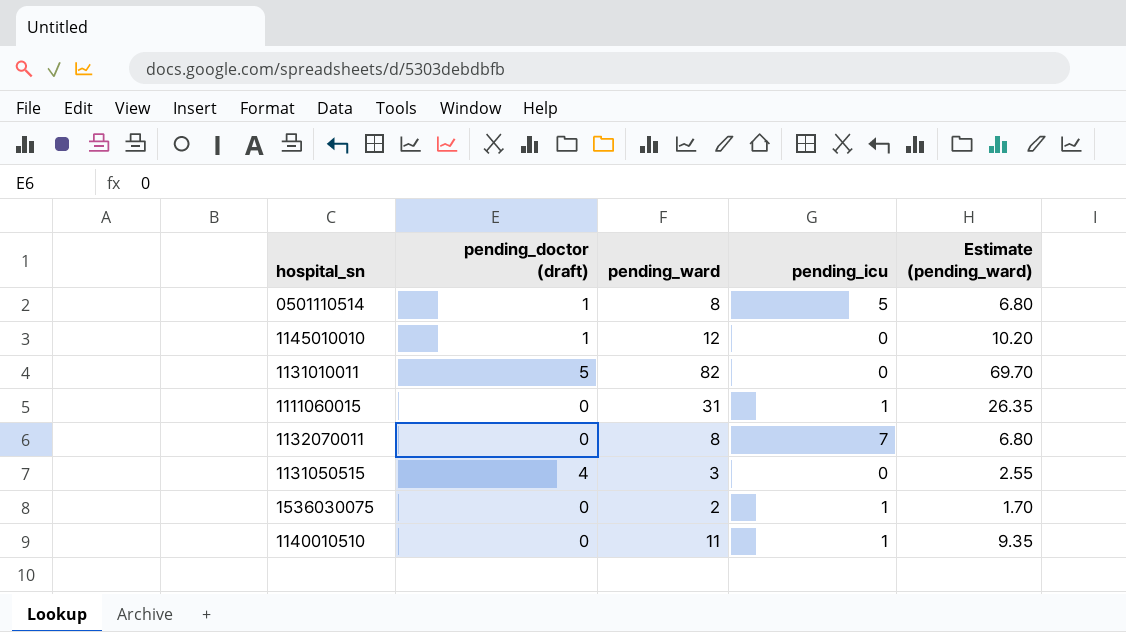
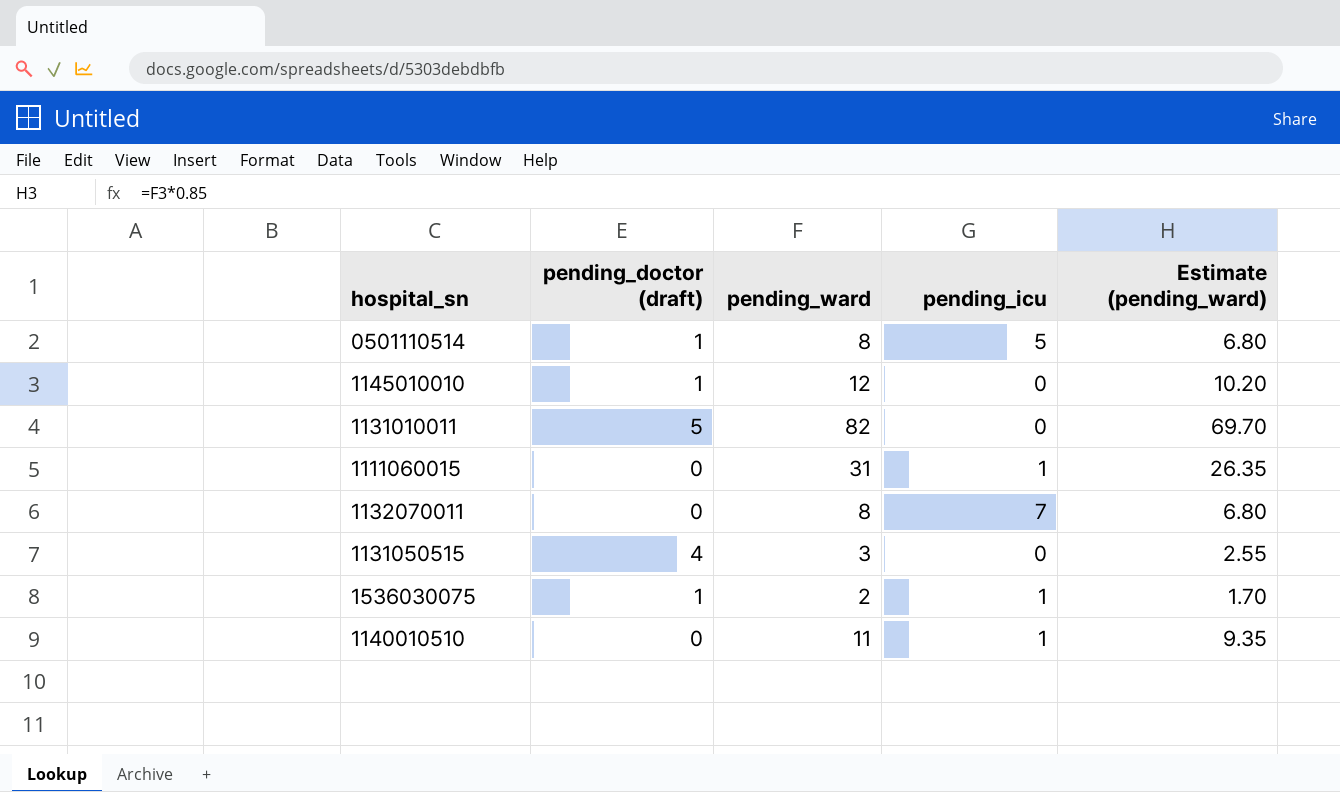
1536030075 | pending_doctor (draft): 0 -> 1

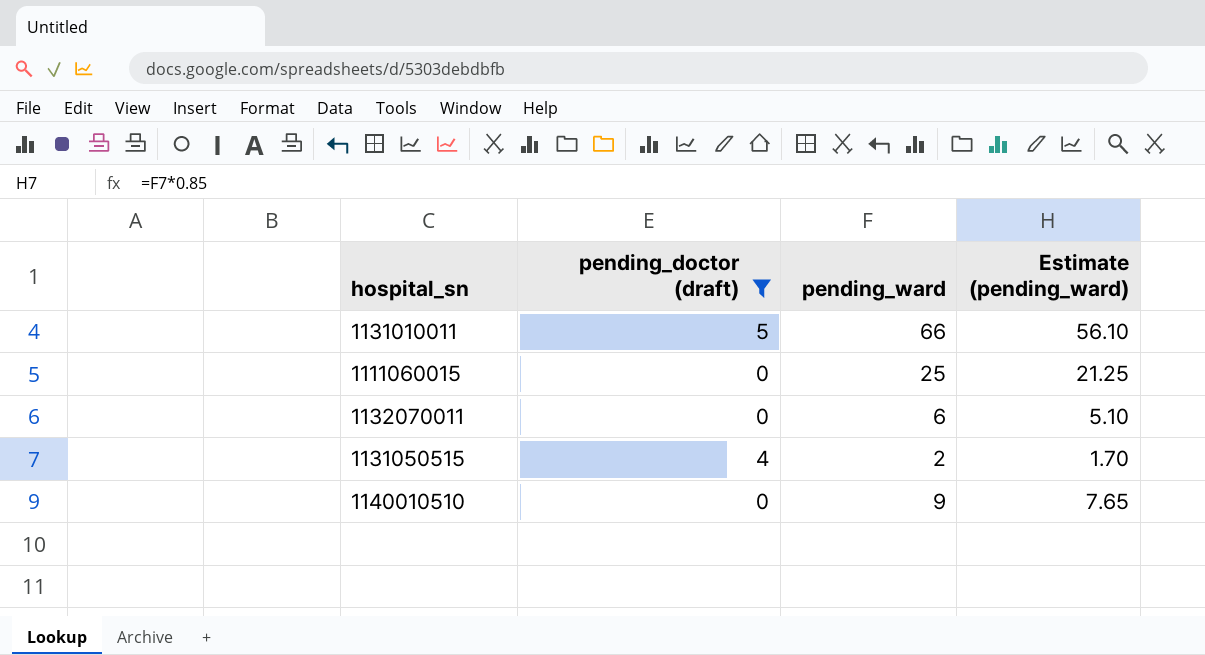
filter: none -> pending_doctor (draft) != 1
column pending_icu | position: 4 -> none
1131010011 | pending_ward: 82 -> 66
1131010011 | Estimate (pending_ward): 69.70 -> 56.10
1111060015 | pending_ward: 31 -> 25
1111060015 | Estimate (pending_ward): 26.35 -> 21.25
1132070011 | pending_ward: 8 -> 6
1132070011 | Estimate (pending_ward): 6.80 -> 5.10
1131050515 | pending_ward: 3 -> 2
1131050515 | Estimate (pending_ward): 2.55 -> 1.70
1140010510 | pending_ward: 11 -> 9
1140010510 | Estimate (pending_ward): 9.35 -> 7.65

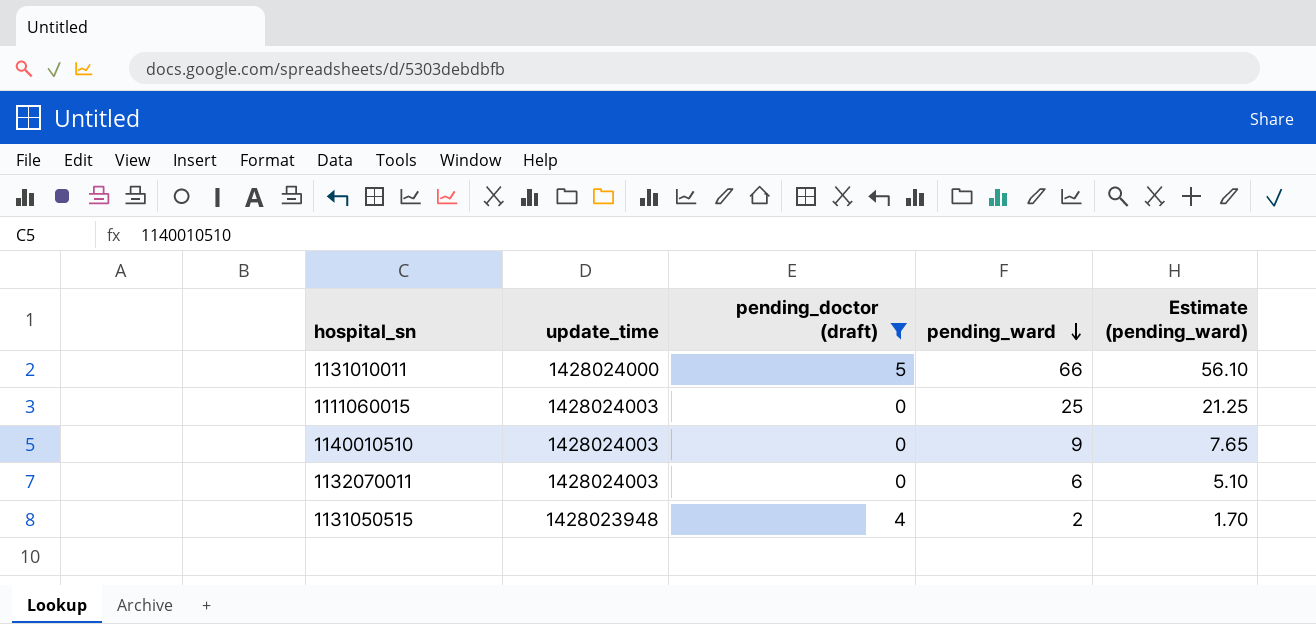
row order: none -> pending_ward descending
column update_time | position: none -> 2

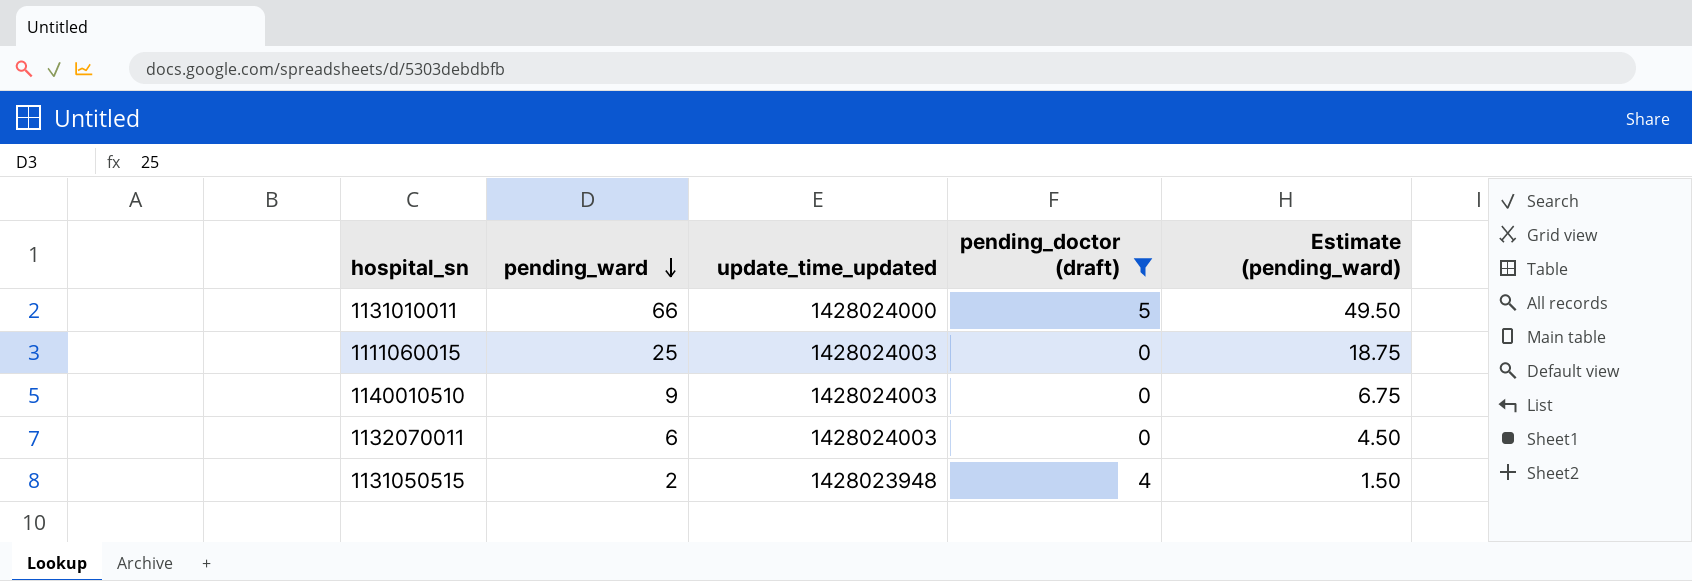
column pending_ward | position: 4 -> 2
column name: update_time -> update_time_updated
column Estimate (pending_ward) | formula: [pending_ward] * 0.85 -> [pending_ward] * 0.75

